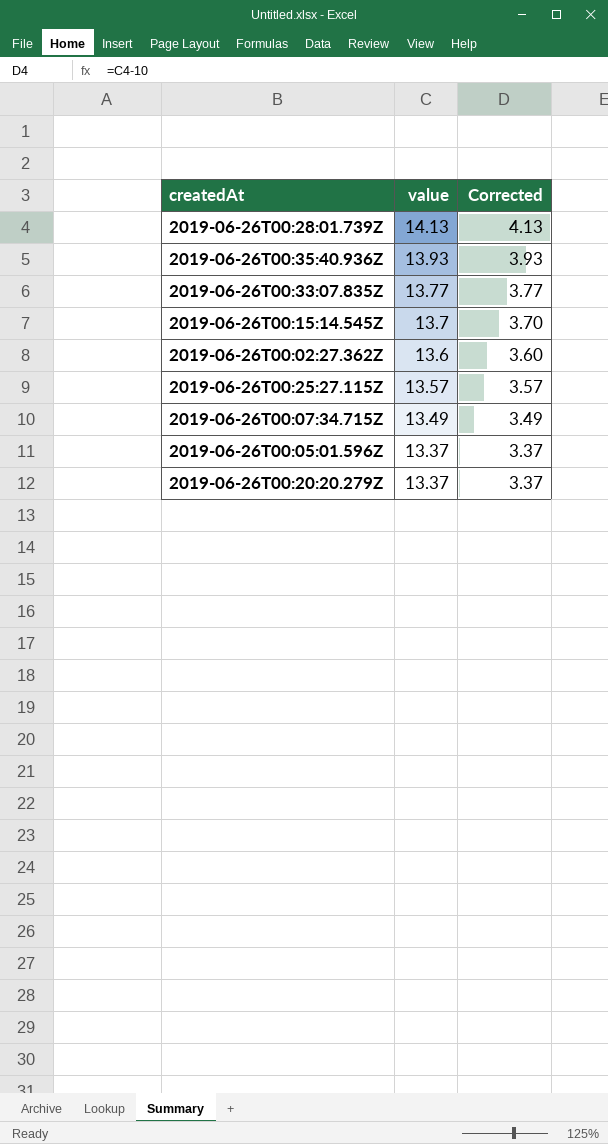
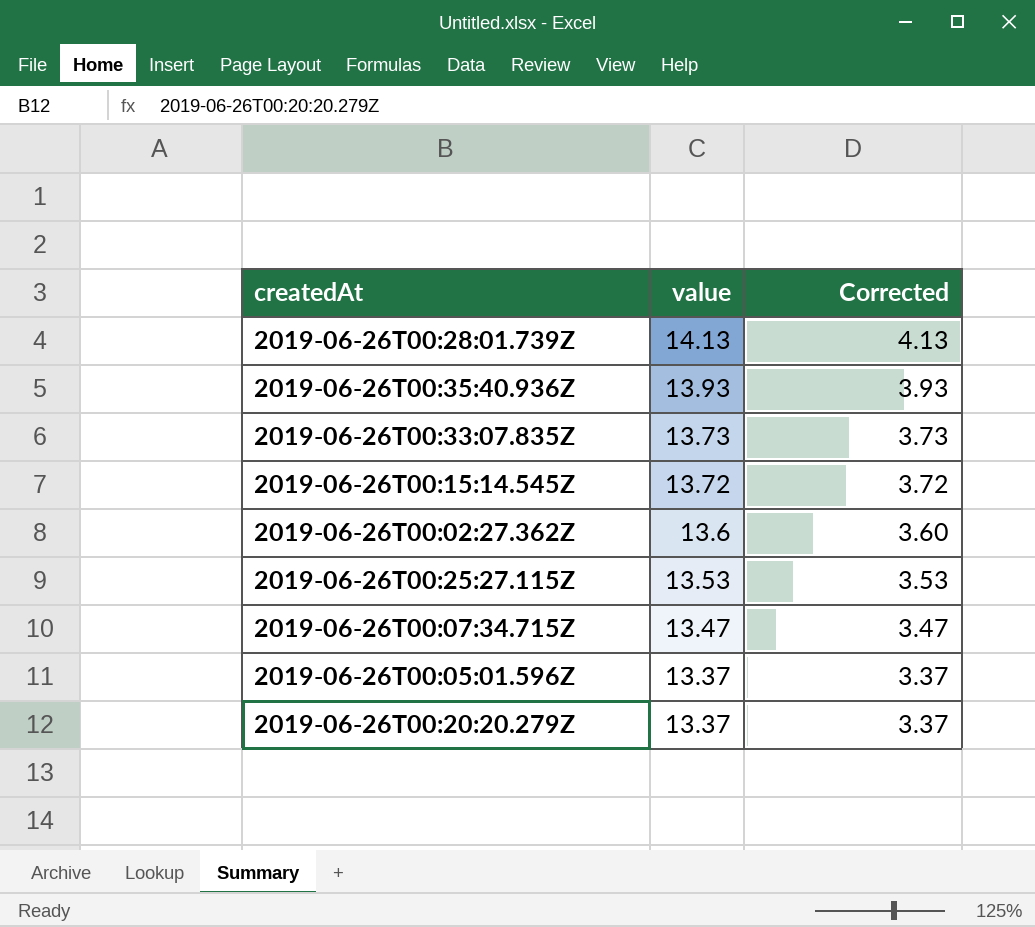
2019-06-26T00:33:07.835Z | value: 13.77 -> 13.73
2019-06-26T00:33:07.835Z | Corrected: 3.77 -> 3.73
2019-06-26T00:15:14.545Z | value: 13.7 -> 13.72
2019-06-26T00:15:14.545Z | Corrected: 3.70 -> 3.72
2019-06-26T00:25:27.115Z | value: 13.57 -> 13.53
2019-06-26T00:25:27.115Z | Corrected: 3.57 -> 3.53
2019-06-26T00:07:34.715Z | value: 13.49 -> 13.47
2019-06-26T00:07:34.715Z | Corrected: 3.49 -> 3.47

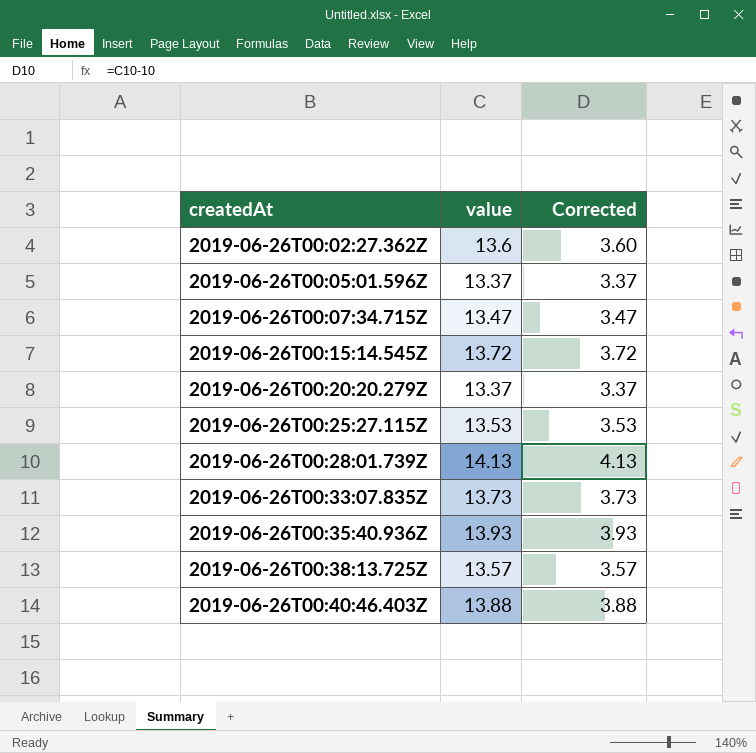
row order: value descending -> createdAt ascending
row 2019-06-26T00:38:13.725Z: none -> 13.57 | 3.57
row 2019-06-26T00:40:46.403Z: none -> 13.88 | 3.88

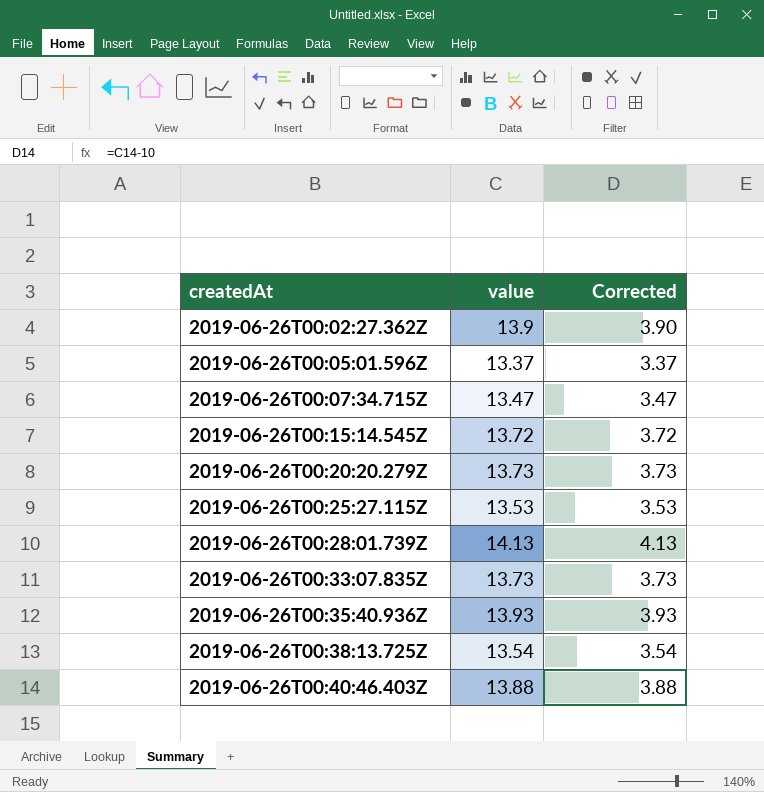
2019-06-26T00:02:27.362Z | value: 13.6 -> 13.9
2019-06-26T00:02:27.362Z | Corrected: 3.60 -> 3.90
2019-06-26T00:20:20.279Z | value: 13.37 -> 13.73
2019-06-26T00:20:20.279Z | Corrected: 3.37 -> 3.73
2019-06-26T00:38:13.725Z | value: 13.57 -> 13.54
2019-06-26T00:38:13.725Z | Corrected: 3.57 -> 3.54

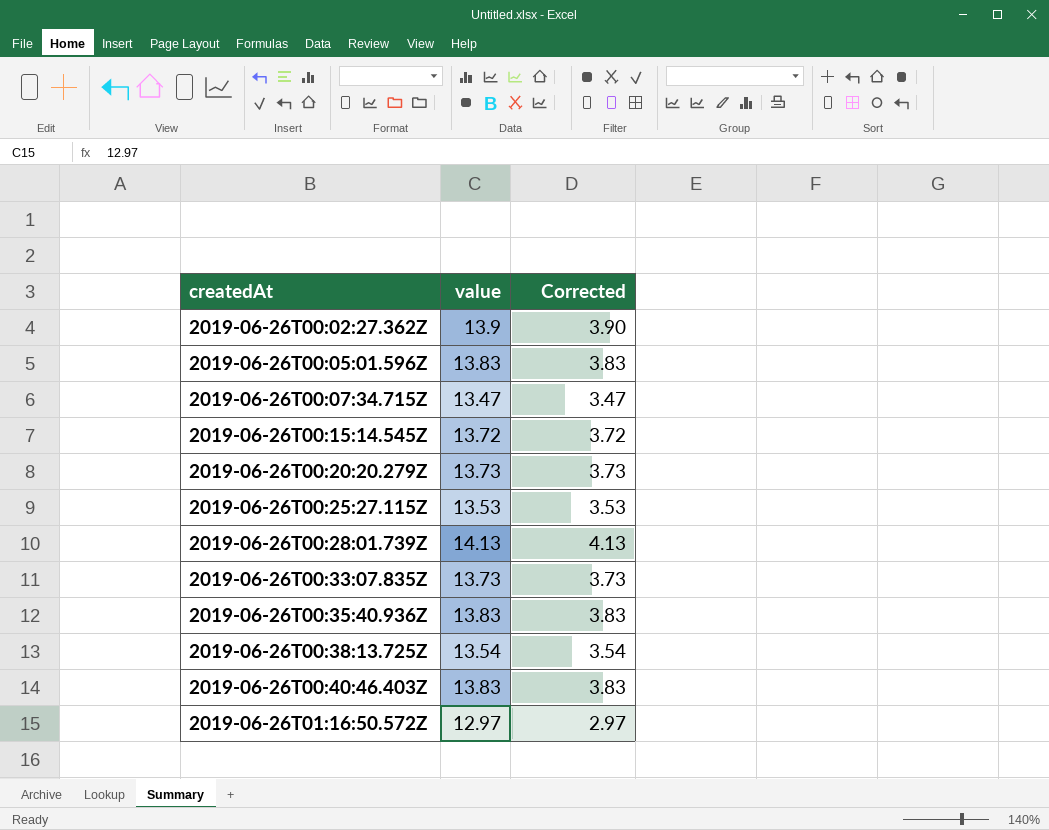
2019-06-26T00:05:01.596Z | value: 13.37 -> 13.83
2019-06-26T00:05:01.596Z | Corrected: 3.37 -> 3.83
2019-06-26T00:35:40.936Z | value: 13.93 -> 13.83
2019-06-26T00:35:40.936Z | Corrected: 3.93 -> 3.83
2019-06-26T00:40:46.403Z | value: 13.88 -> 13.83
2019-06-26T00:40:46.403Z | Corrected: 3.88 -> 3.83
row 2019-06-26T01:16:50.572Z: none -> 12.97 | 2.97

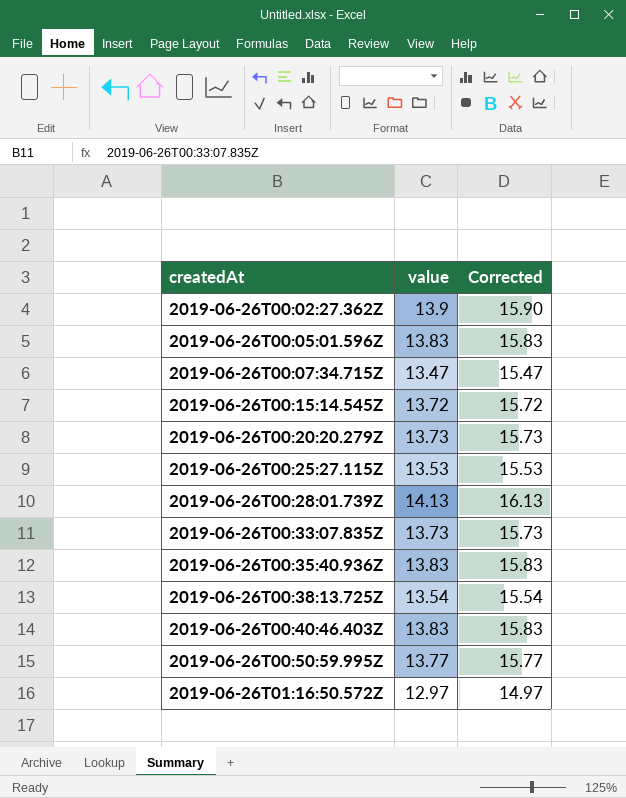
column Corrected | formula: [value] - 10 -> [value] + 2
row 2019-06-26T00:50:59.995Z: none -> 13.77 | 15.77

